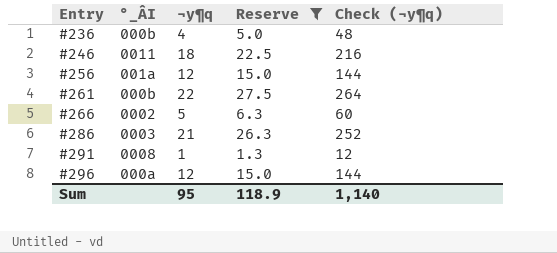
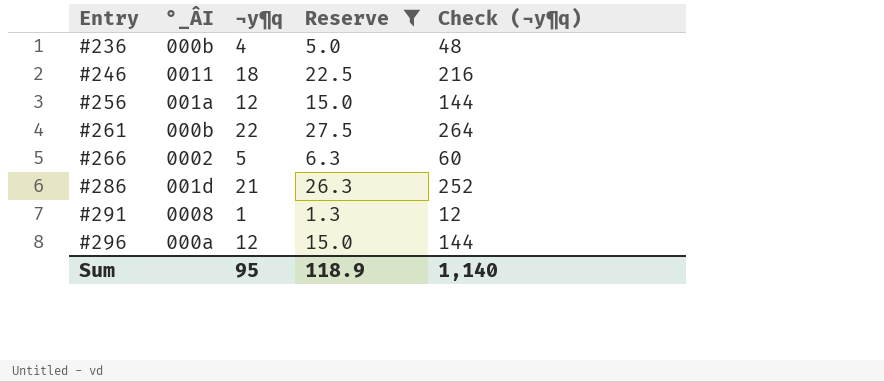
#286 | °_ÂI: 0003 -> 001d

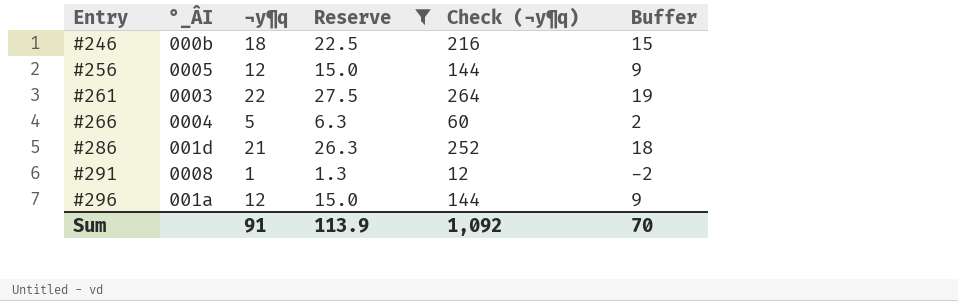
column Buffer | formula: none -> [¬y¶q] - 3
row #236: 000b | 4 | 5.0 | 48 -> none
#246 | °_ÂI: 0011 -> 000b
#256 | °_ÂI: 001a -> 0005
#261 | °_ÂI: 000b -> 0003
#266 | °_ÂI: 0002 -> 0004
#296 | °_ÂI: 000a -> 001a
Sum | ¬y¶q: 95 -> 91
Sum | Reserve: 118.9 -> 113.9
Sum | Check (¬y¶q): 1,140 -> 1,092

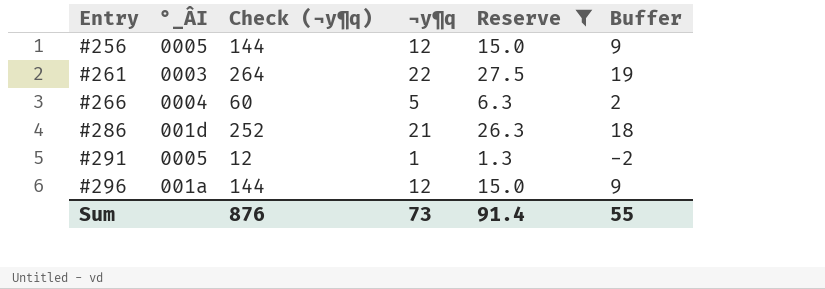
column Check (¬y¶q) | position: 5 -> 3
row #246: 000b | 18 | 22.5 | 216 | 15 -> none
#291 | °_ÂI: 0008 -> 0005
Sum | Check (¬y¶q): 1,092 -> 876
Sum | ¬y¶q: 91 -> 73
Sum | Reserve: 113.9 -> 91.4
Sum | Buffer: 70 -> 55

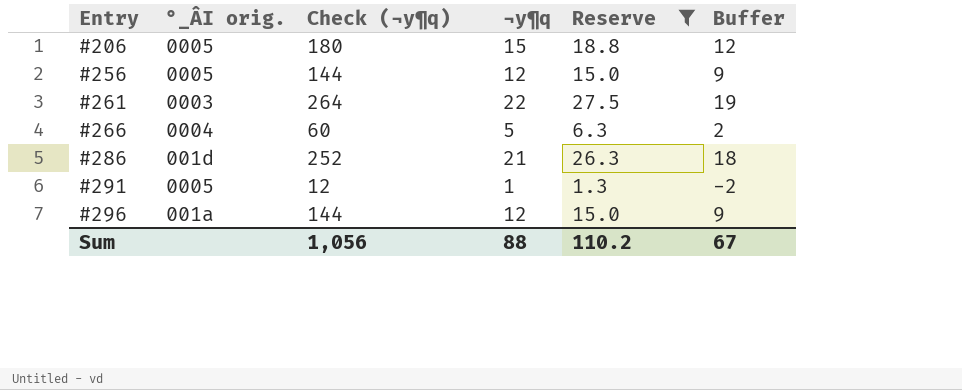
column name: °_ÂI -> °_ÂI orig.
row #206: none -> 0005 | 180 | 15 | 18.8 | 12
Sum | Check (¬y¶q): 876 -> 1,056
Sum | ¬y¶q: 73 -> 88
Sum | Reserve: 91.4 -> 110.2
Sum | Buffer: 55 -> 67

